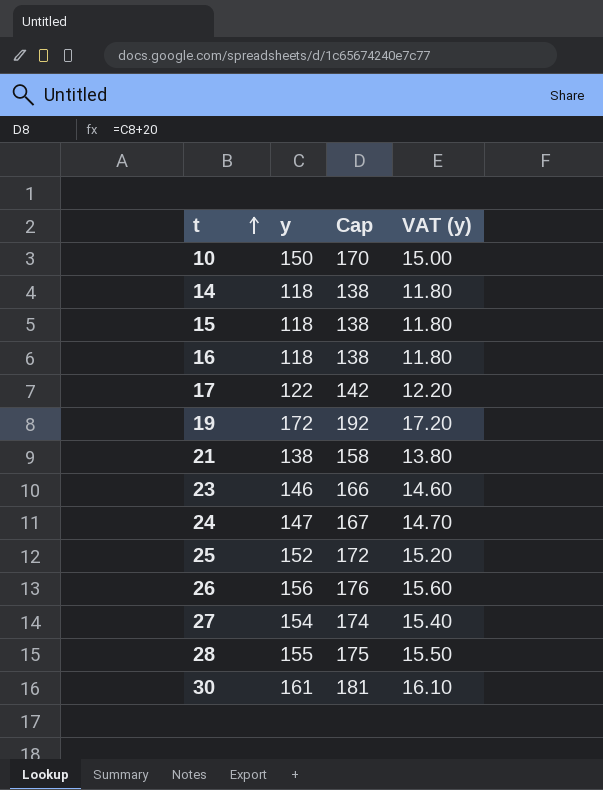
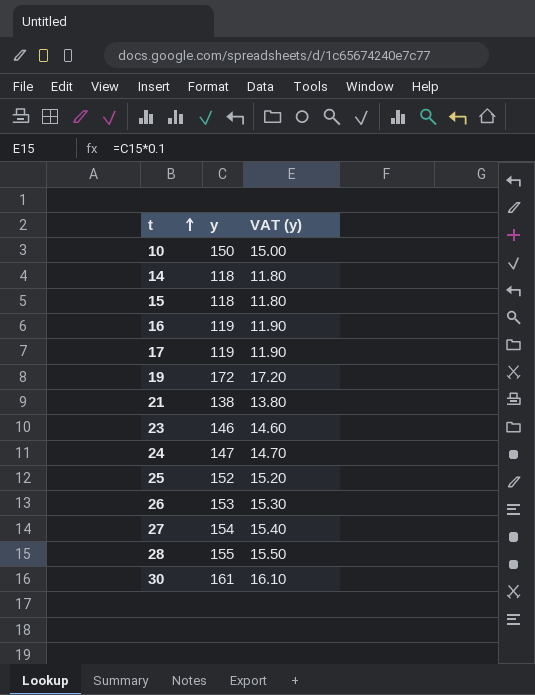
column Cap | formula: [y] + 20 -> none
16 | y: 118 -> 119
16 | VAT (y): 11.80 -> 11.90
17 | y: 122 -> 119
17 | VAT (y): 12.20 -> 11.90
26 | y: 156 -> 153
26 | VAT (y): 15.60 -> 15.30

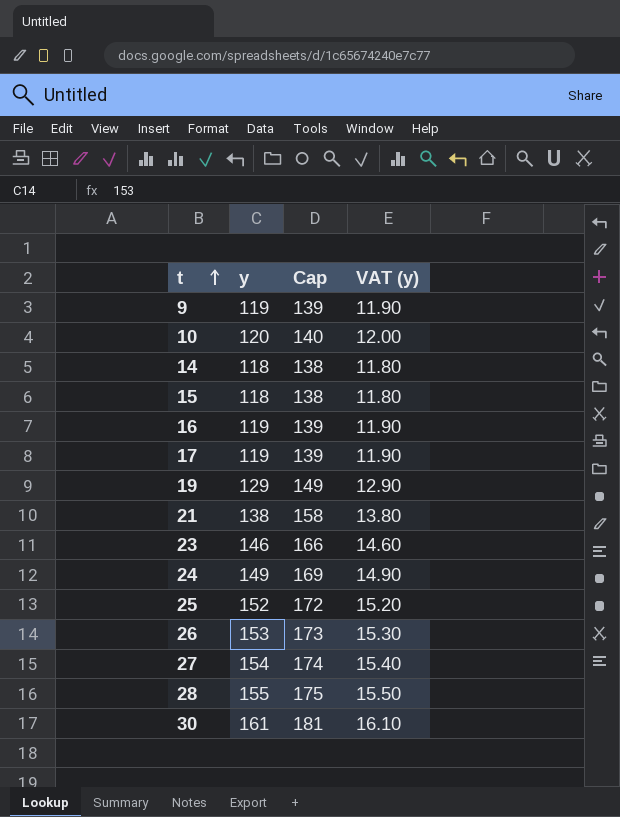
column Cap | formula: none -> [y] + 20
row 9: none -> 119 | 139 | 11.90
10 | y: 150 -> 120
10 | VAT (y): 15.00 -> 12.00
19 | y: 172 -> 129
19 | VAT (y): 17.20 -> 12.90
24 | y: 147 -> 149
24 | VAT (y): 14.70 -> 14.90

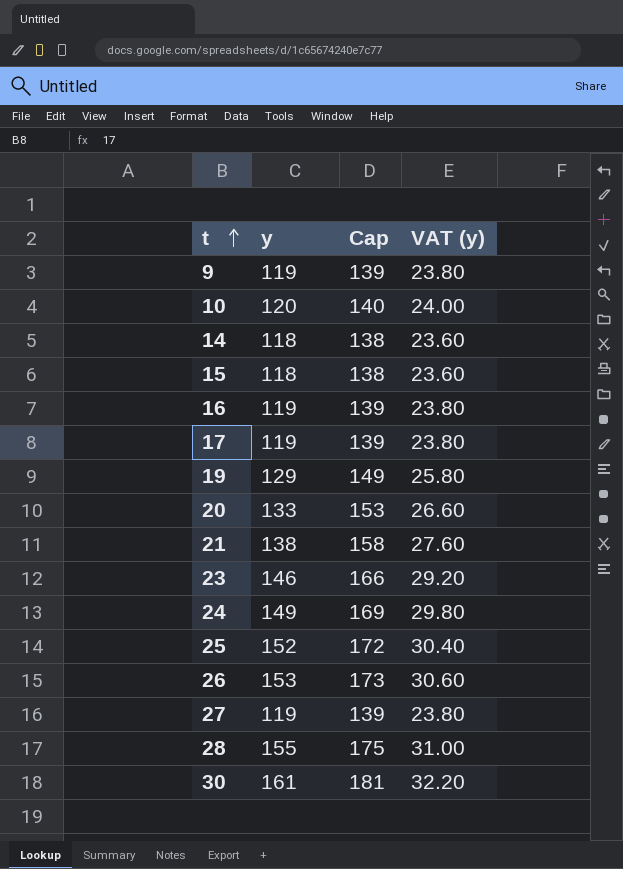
column VAT (y) | formula: [y] * 0.1 -> [y] * 0.2
row 20: none -> 133 | 153 | 26.60
27 | y: 154 -> 119
27 | Cap: 174 -> 139

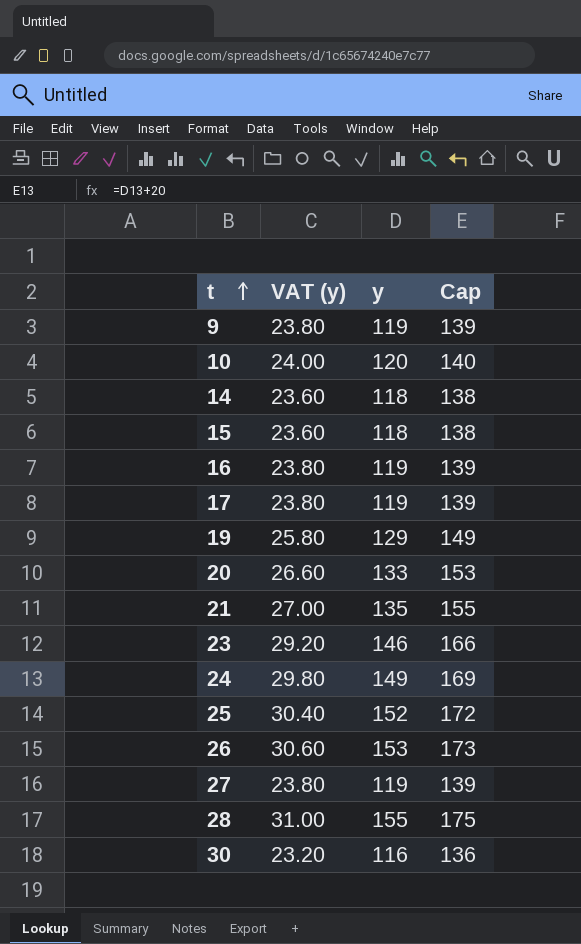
column VAT (y) | position: 4 -> 2
21 | VAT (y): 27.60 -> 27.00
21 | y: 138 -> 135
21 | Cap: 158 -> 155
30 | VAT (y): 32.20 -> 23.20
30 | y: 161 -> 116
30 | Cap: 181 -> 136

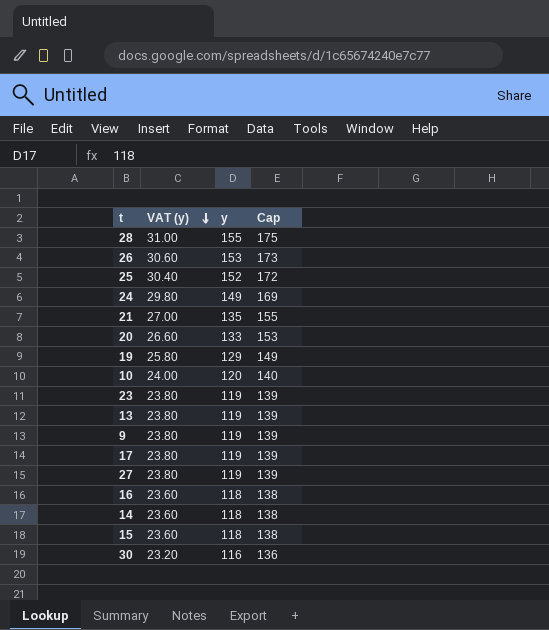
row order: t ascending -> VAT (y) descending
23 | VAT (y): 29.20 -> 23.80
23 | y: 146 -> 119
23 | Cap: 166 -> 139
row 13: none -> 23.80 | 119 | 139
16 | VAT (y): 23.80 -> 23.60
16 | y: 119 -> 118
16 | Cap: 139 -> 138

